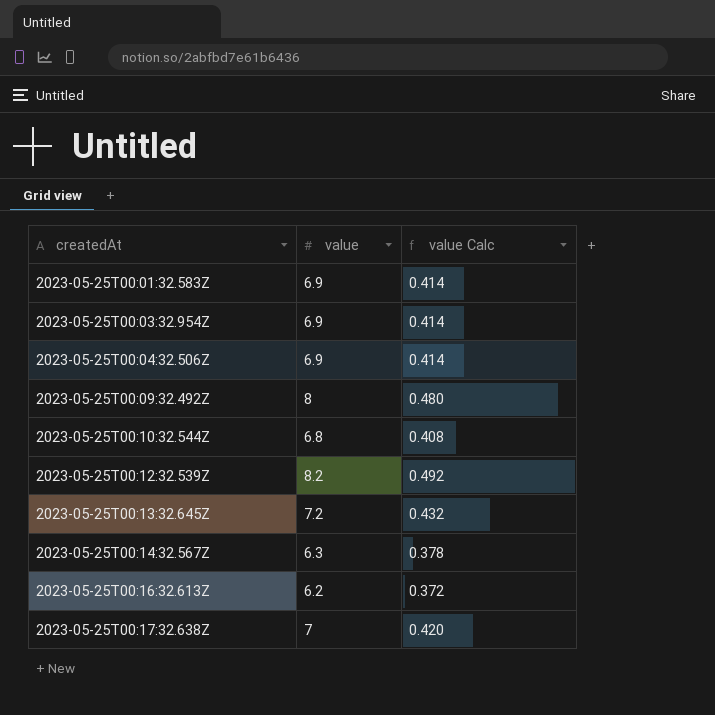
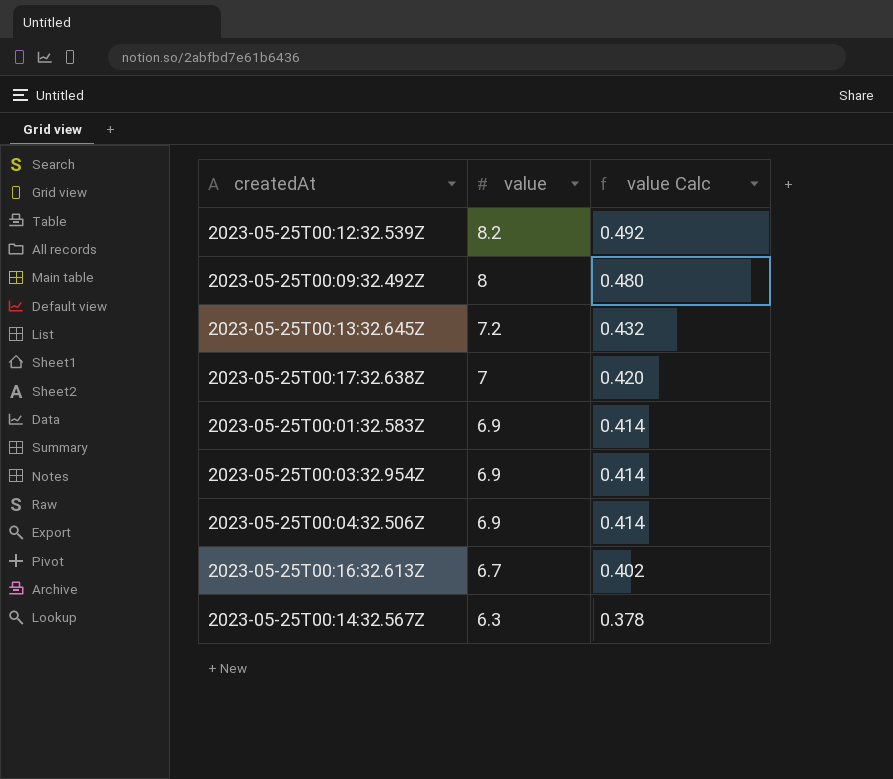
row order: createdAt ascending -> value descending
row 2023-05-25T00:10:32.544Z: 6.8 | 0.408 -> none
2023-05-25T00:16:32.613Z | value: 6.2 -> 6.7
2023-05-25T00:16:32.613Z | value Calc: 0.372 -> 0.402

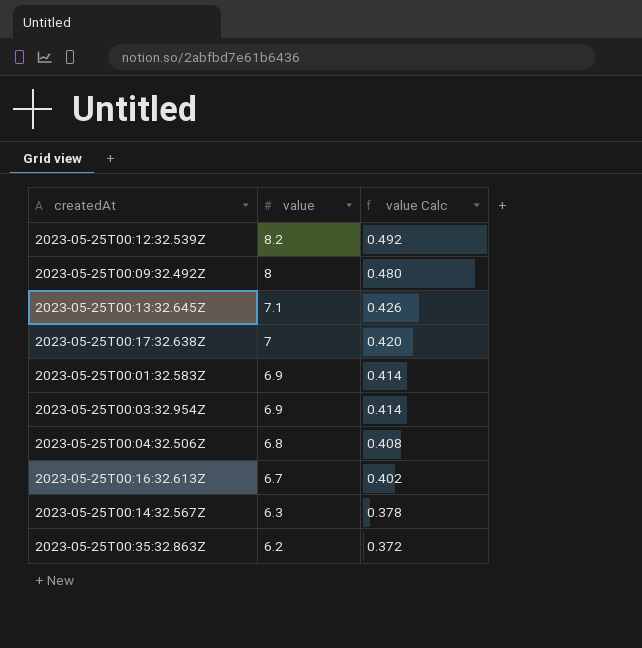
2023-05-25T00:13:32.645Z | value: 7.2 -> 7.1
2023-05-25T00:13:32.645Z | value Calc: 0.432 -> 0.426
2023-05-25T00:04:32.506Z | value: 6.9 -> 6.8
2023-05-25T00:04:32.506Z | value Calc: 0.414 -> 0.408
row 2023-05-25T00:35:32.863Z: none -> 6.2 | 0.372

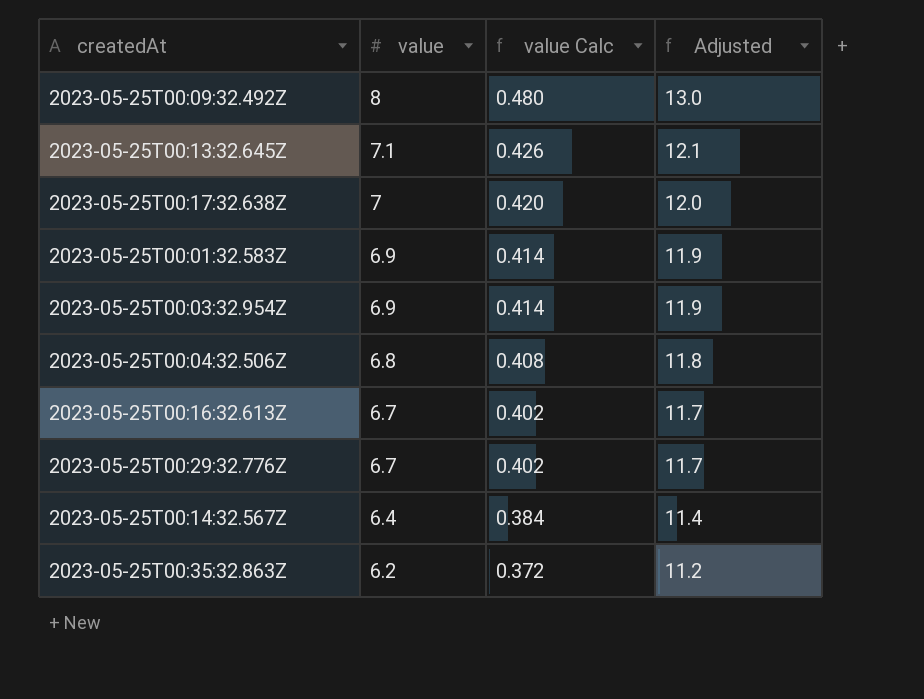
column Adjusted | formula: none -> [value] + 5
row 2023-05-25T00:12:32.539Z: 8.2 | 0.492 -> none
row 2023-05-25T00:29:32.776Z: none -> 6.7 | 0.402 | 11.7
2023-05-25T00:14:32.567Z | value: 6.3 -> 6.4
2023-05-25T00:14:32.567Z | value Calc: 0.378 -> 0.384

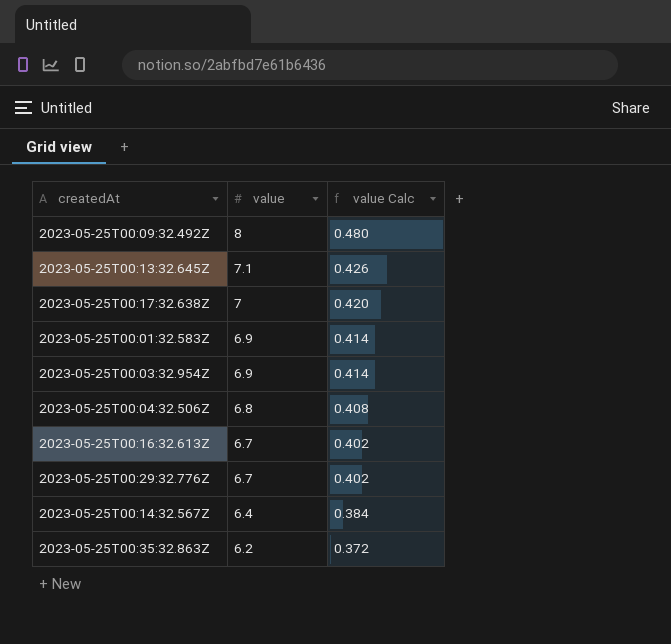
column Adjusted | formula: [value] + 5 -> none

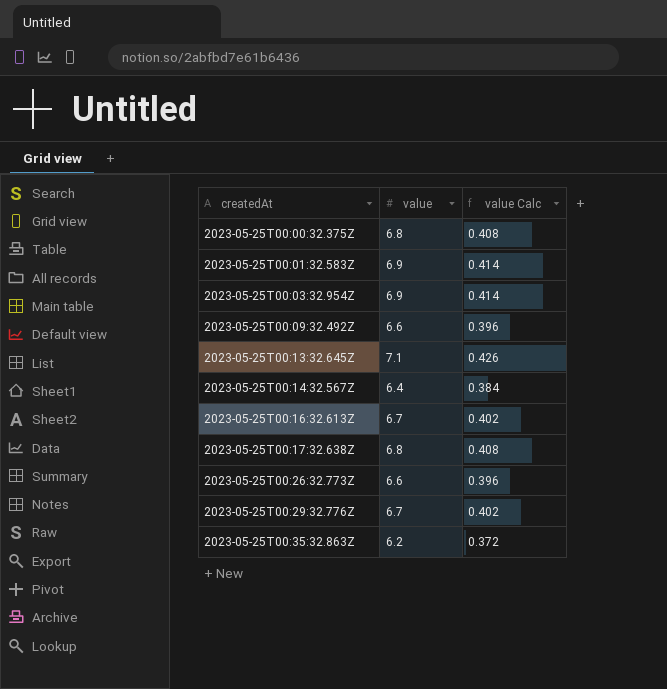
row order: value descending -> createdAt ascending
row 2023-05-25T00:04:32.506Z: 6.8 | 0.408 -> none
row 2023-05-25T00:00:32.375Z: none -> 6.8 | 0.408
2023-05-25T00:09:32.492Z | value: 8 -> 6.6
2023-05-25T00:09:32.492Z | value Calc: 0.480 -> 0.396
2023-05-25T00:17:32.638Z | value: 7 -> 6.8
2023-05-25T00:17:32.638Z | value Calc: 0.420 -> 0.408
row 2023-05-25T00:26:32.773Z: none -> 6.6 | 0.396

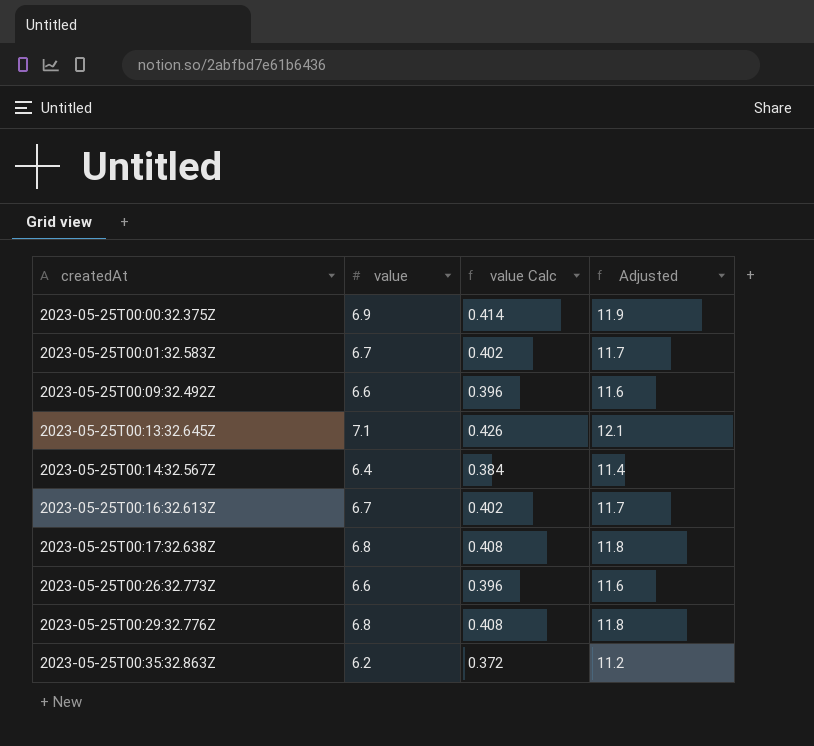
column Adjusted | formula: none -> [value] + 5
row 2023-05-25T00:03:32.954Z: 6.9 | 0.414 -> none
2023-05-25T00:00:32.375Z | value: 6.8 -> 6.9
2023-05-25T00:00:32.375Z | value Calc: 0.408 -> 0.414
2023-05-25T00:01:32.583Z | value: 6.9 -> 6.7
2023-05-25T00:01:32.583Z | value Calc: 0.414 -> 0.402
2023-05-25T00:29:32.776Z | value: 6.7 -> 6.8
2023-05-25T00:29:32.776Z | value Calc: 0.402 -> 0.408

